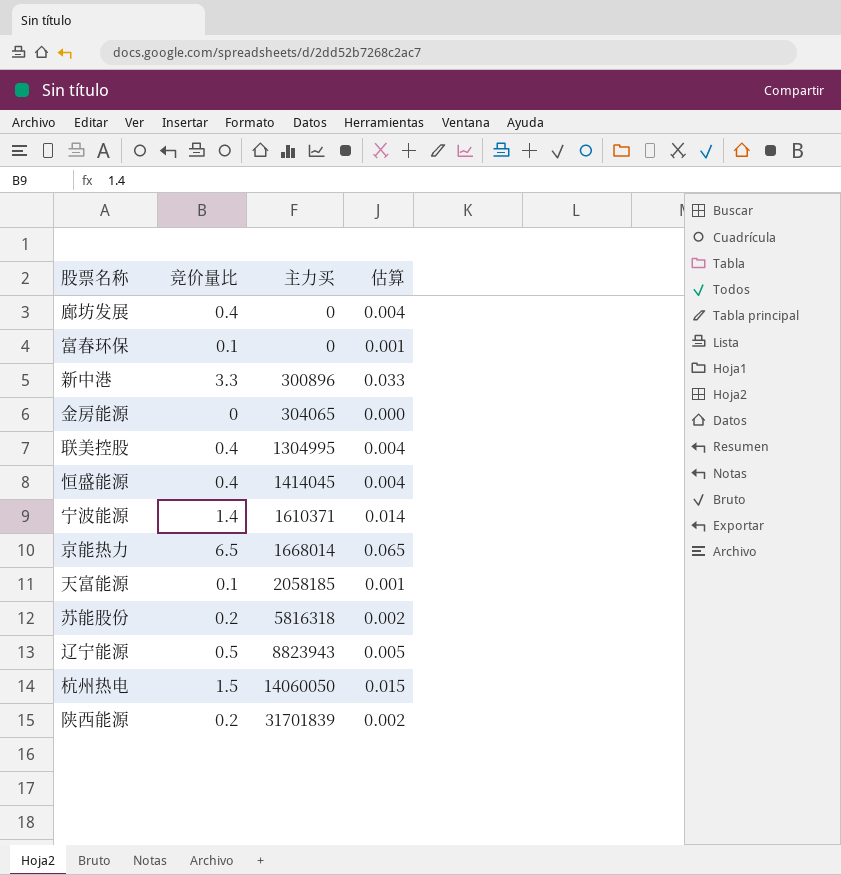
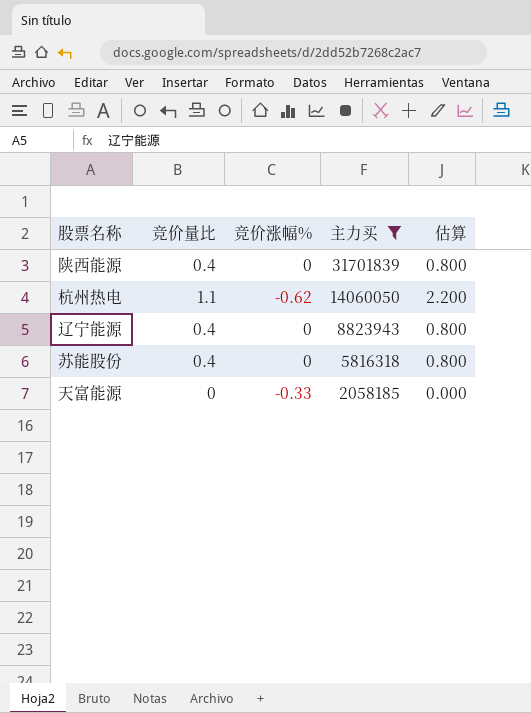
filter: none -> 主力买 >= 2058185
row order: 主力买 ascending -> 主力买 descending
column 竞价涨幅% | position: none -> 3
column 估算 | formula: [竞价量比] * 0.01 -> [竞价量比] * 2
陕西能源 | 竞价量比: 0.2 -> 0.4
杭州热电 | 竞价量比: 1.5 -> 1.1
辽宁能源 | 竞价量比: 0.5 -> 0.4
苏能股份 | 竞价量比: 0.2 -> 0.4
天富能源 | 竞价量比: 0.1 -> 0

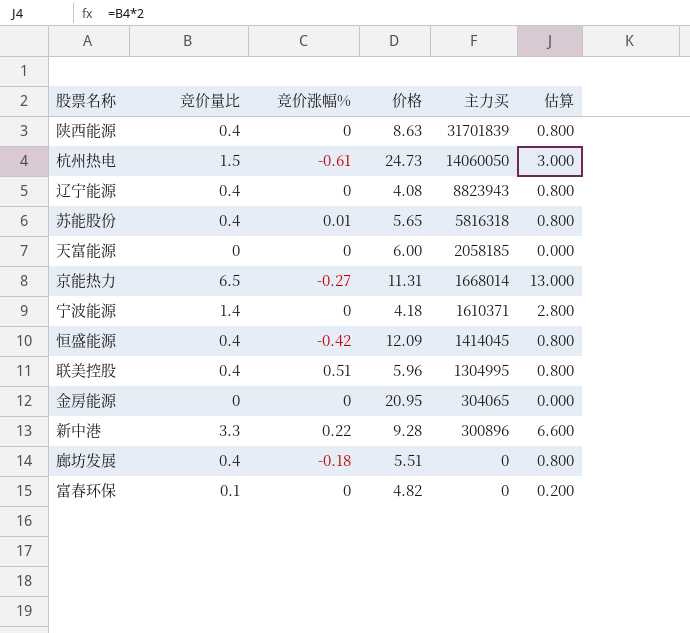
filter: 主力买 >= 2058185 -> none
column 价格 | position: none -> 4
杭州热电 | 竞价量比: 1.1 -> 1.5
杭州热电 | 竞价涨幅%: -0.62 -> -0.61
杭州热电 | 估算: 2.200 -> 3.000
苏能股份 | 竞价涨幅%: 0 -> 0.01
天富能源 | 竞价涨幅%: -0.33 -> 0

